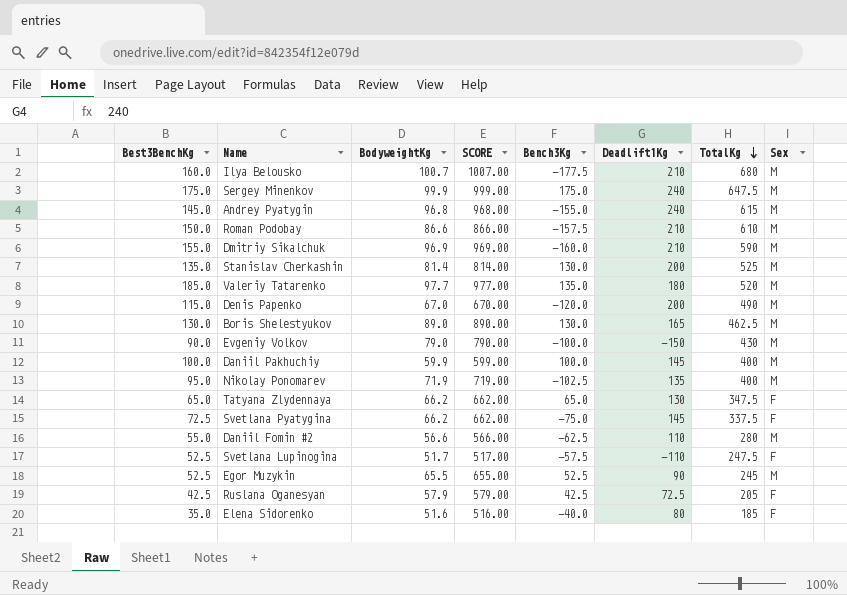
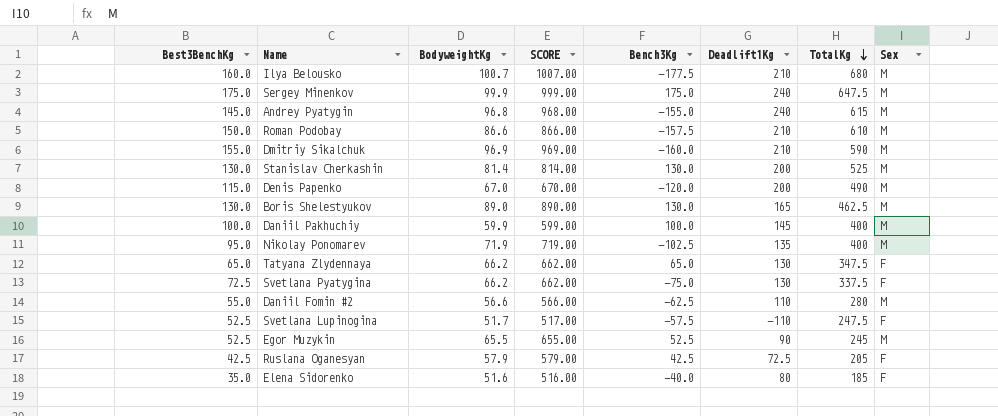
row Valeriy Tatarenko: 185.0 | 97.7 | 977.00 | 135.0 | 180 | 520 | M -> none
row Evgeniy Volkov: 90.0 | 79.0 | 790.00 | -100.0 | -150 | 430 | M -> none
Stanislav Cherkashin | Best3BenchKg: 135.0 -> 130.0
Svetlana Pyatygina | Deadlift1Kg: 145 -> 130

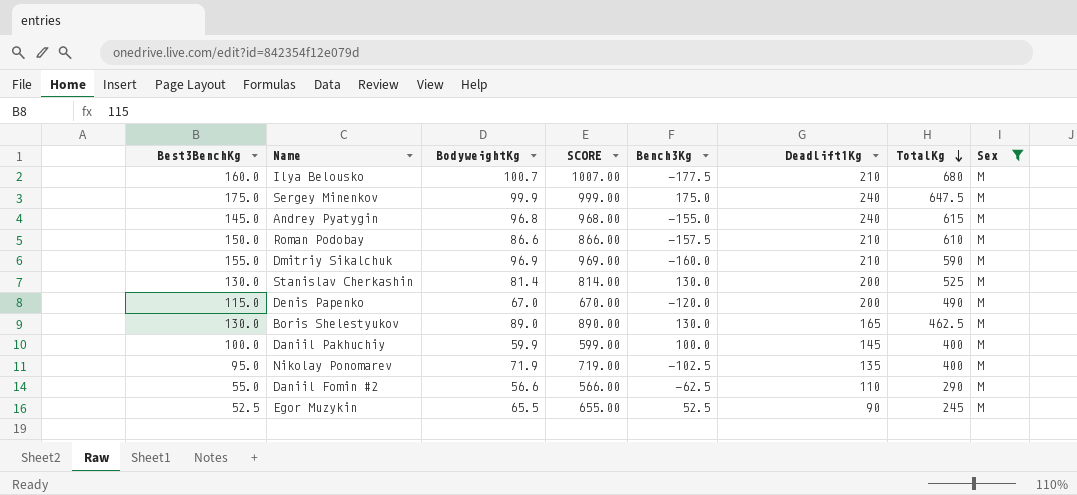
filter: none -> Sex = M
Daniil Fomin #2 | TotalKg: 280 -> 290

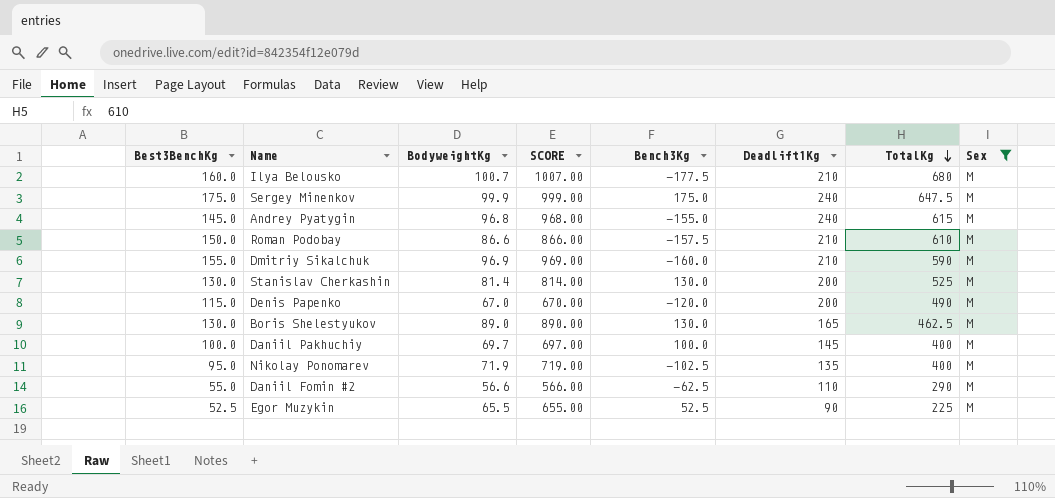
Daniil Pakhuchiy | BodyweightKg: 59.9 -> 69.7
Daniil Pakhuchiy | SCORE: 599.00 -> 697.00
Egor Muzykin | TotalKg: 245 -> 225

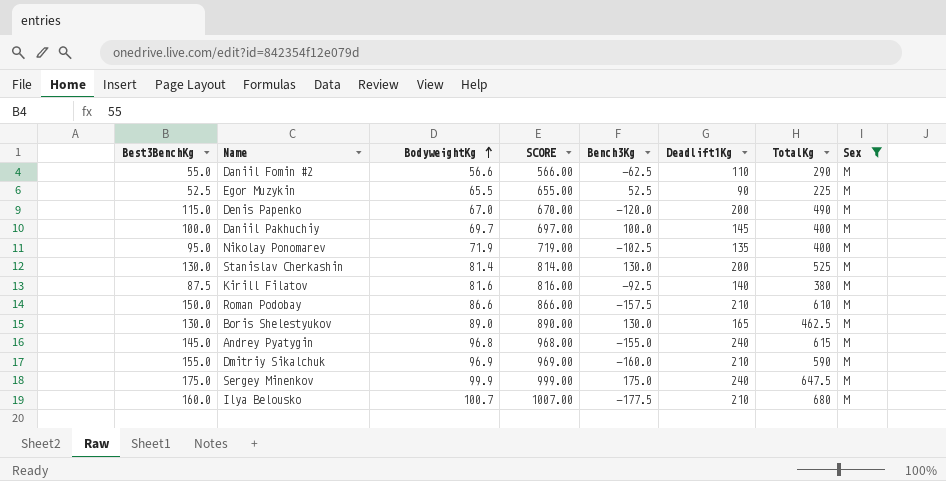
row order: TotalKg descending -> BodyweightKg ascending
row Kirill Filatov: none -> 87.5 | 81.6 | 816.00 | -92.5 | 140 | 380 | M

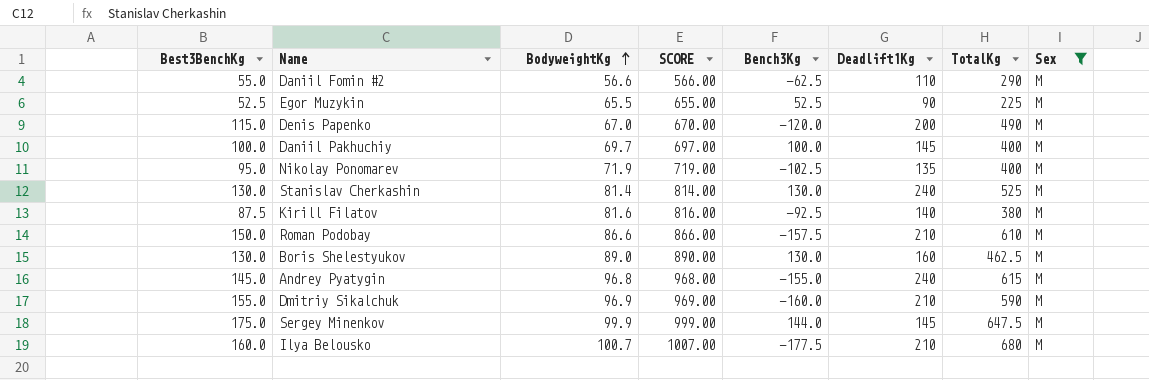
Stanislav Cherkashin | Deadlift1Kg: 200 -> 240
Boris Shelestyukov | Deadlift1Kg: 165 -> 160
Sergey Minenkov | Bench3Kg: 175.0 -> 144.0
Sergey Minenkov | Deadlift1Kg: 240 -> 145

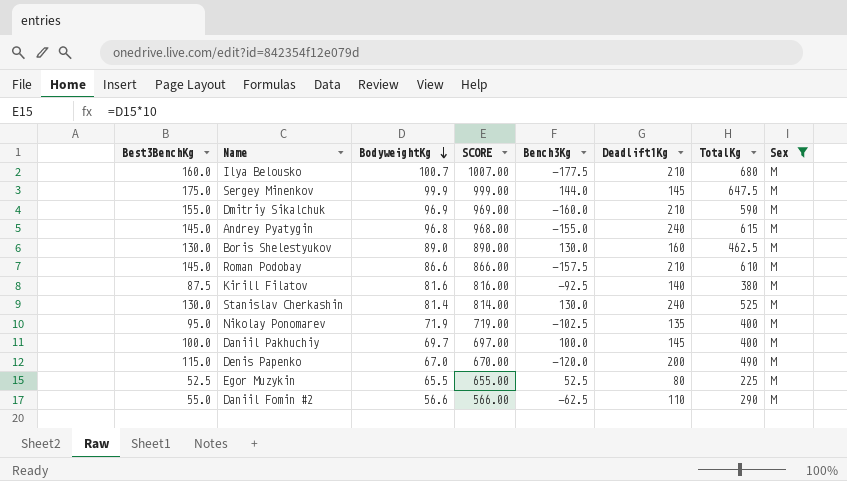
row order: BodyweightKg ascending -> BodyweightKg descending
Roman Podobay | Best3BenchKg: 150.0 -> 145.0
Egor Muzykin | Deadlift1Kg: 90 -> 80

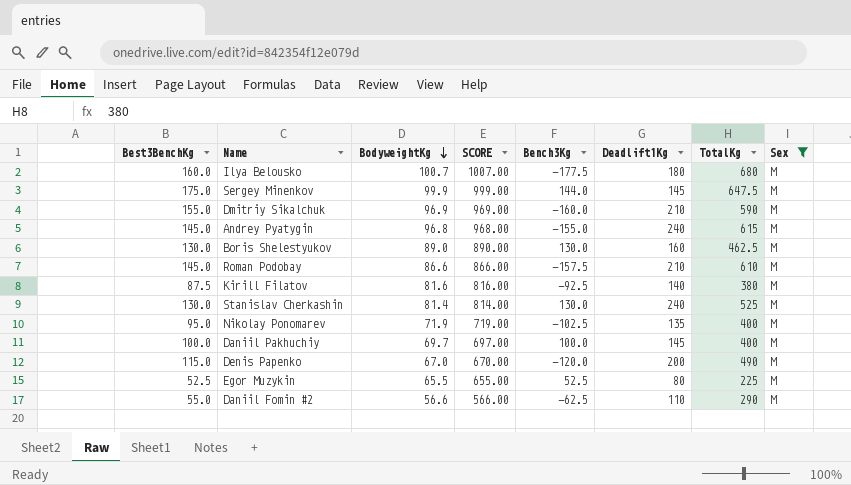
Ilya Belousko | Deadlift1Kg: 210 -> 180

